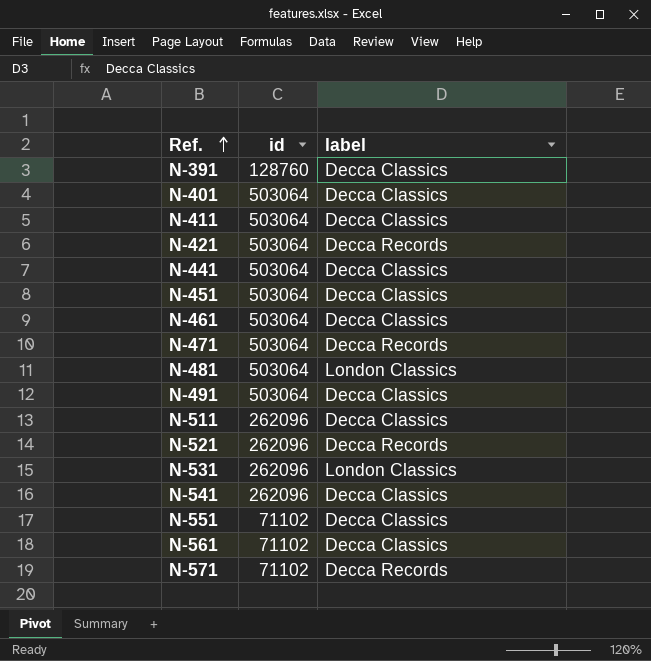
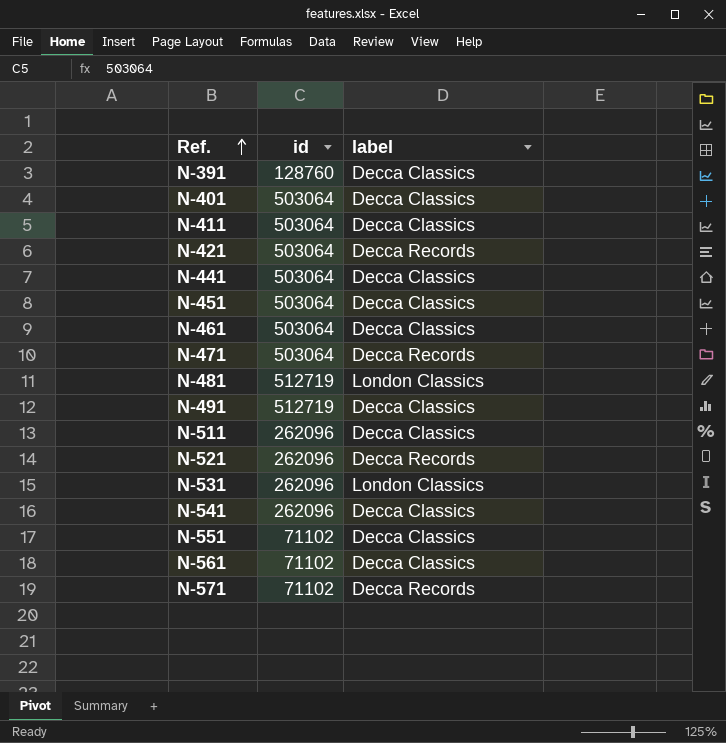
N-481 | id: 503064 -> 512719
N-491 | id: 503064 -> 512719

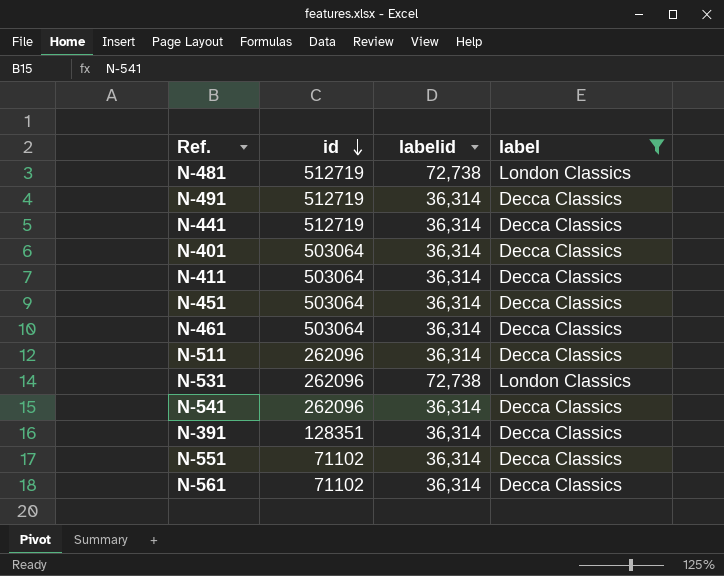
filter: none -> label != Decca Records
row order: Ref. ascending -> id descending
column labelid | position: none -> 3
N-441 | id: 503064 -> 512719
N-391 | id: 128760 -> 128351

